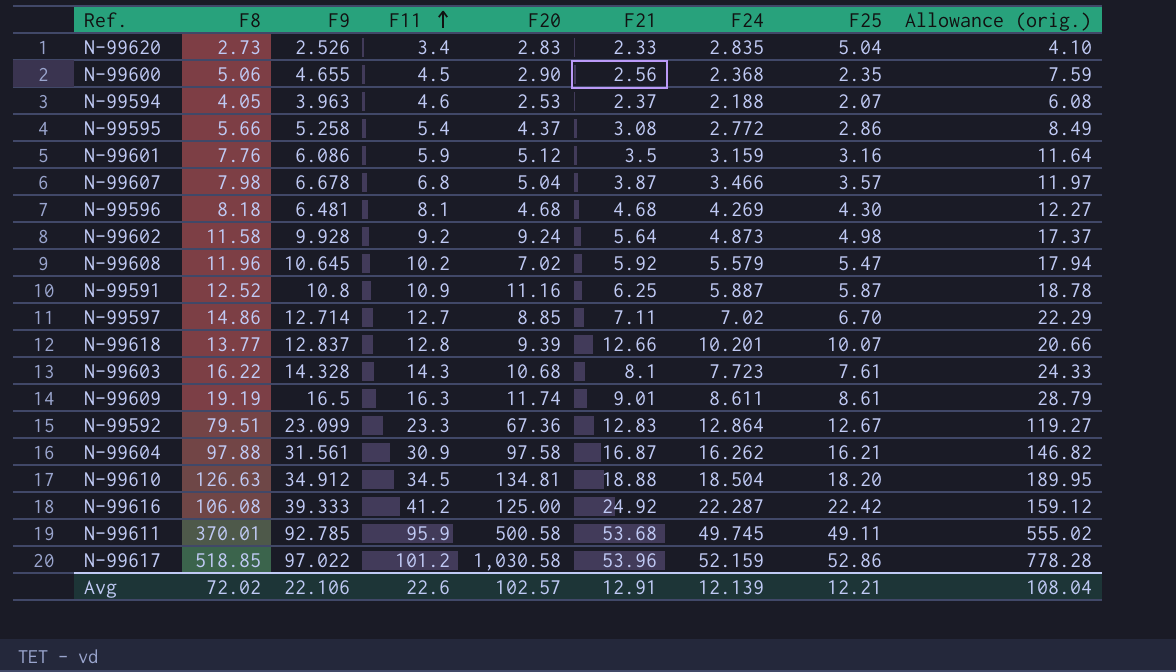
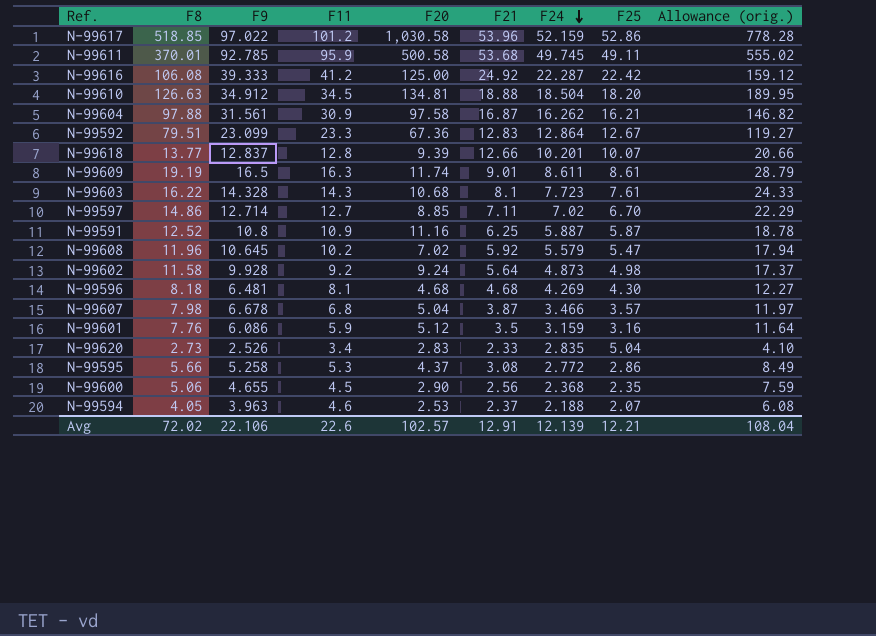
row order: F11 ascending -> F24 descending
N-99595 | F11: 5.4 -> 5.3

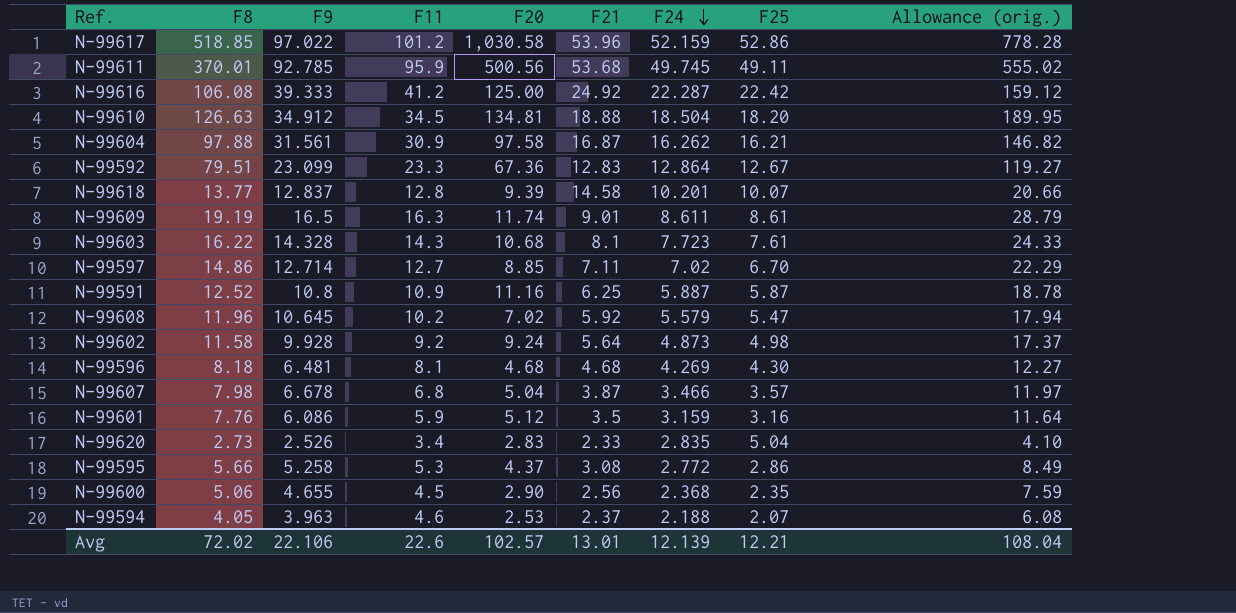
N-99611 | F20: 500.58 -> 500.56
N-99618 | F21: 12.66 -> 14.58
Avg | F21: 12.91 -> 13.01

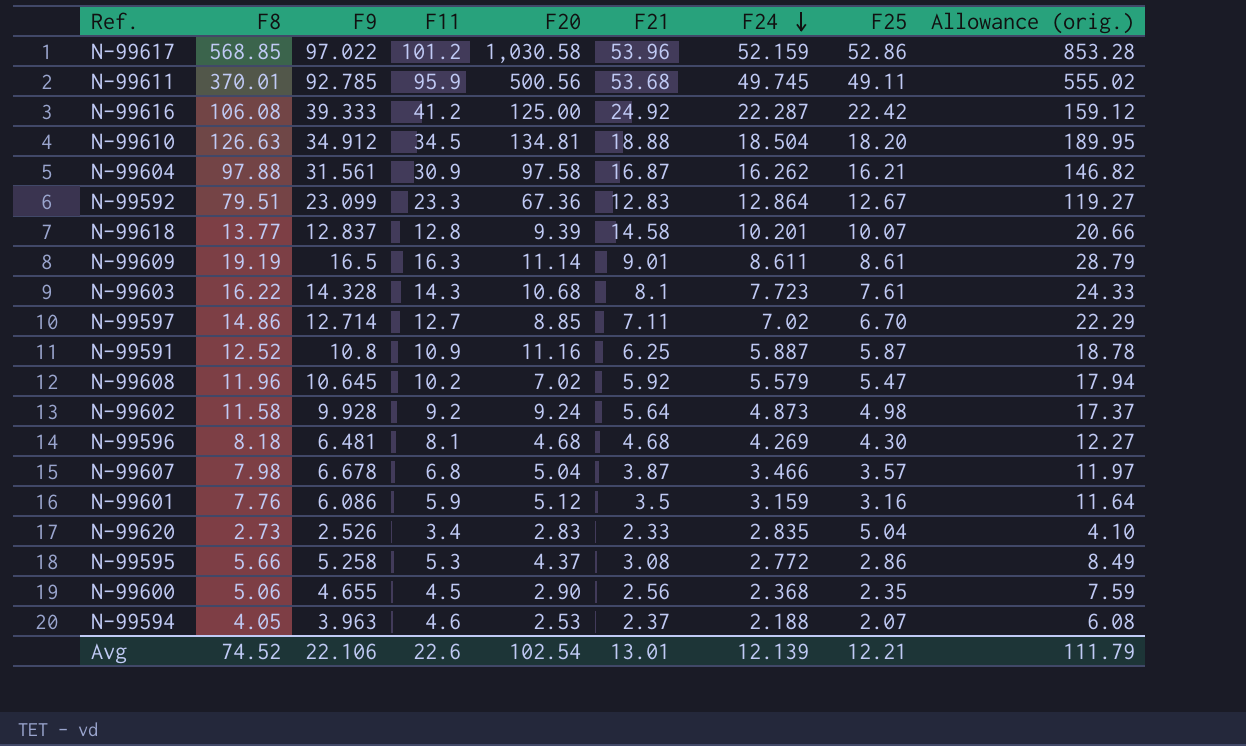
N-99617 | F8: 518.85 -> 568.85
N-99617 | Allowance (orig.): 778.28 -> 853.28
N-99609 | F20: 11.74 -> 11.14
Avg | F8: 72.02 -> 74.52
Avg | F20: 102.57 -> 102.54
Avg | Allowance (orig.): 108.04 -> 111.79

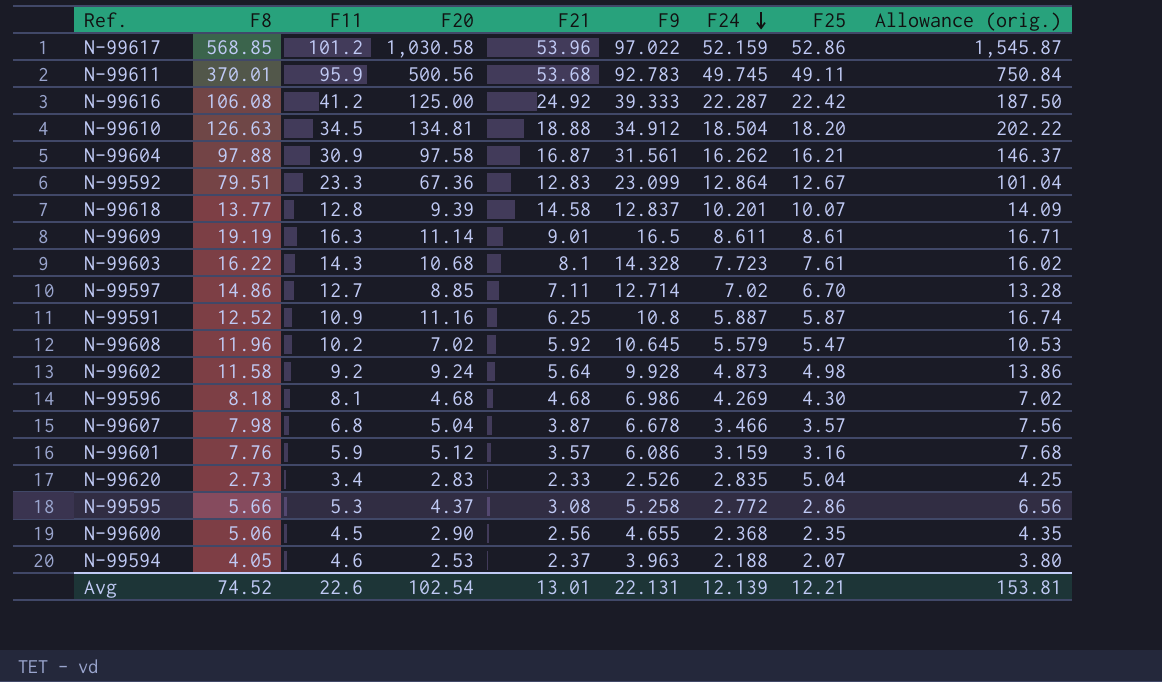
column F9 | position: 3 -> 6
column Allowance (orig.) | formula: [F8] * 1.5 -> [F20] * 1.5
N-99611 | F9: 92.785 -> 92.783
N-99596 | F9: 6.481 -> 6.986
N-99601 | F21: 3.5 -> 3.57
Avg | F9: 22.106 -> 22.131
Avg | Allowance (orig.): 111.79 -> 153.81

